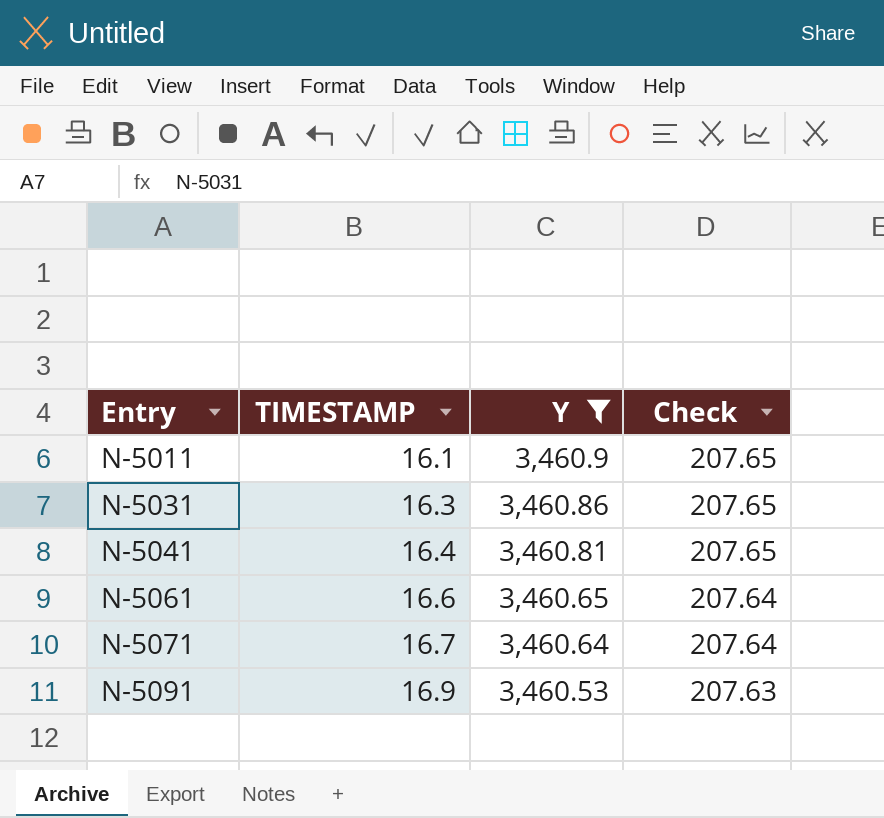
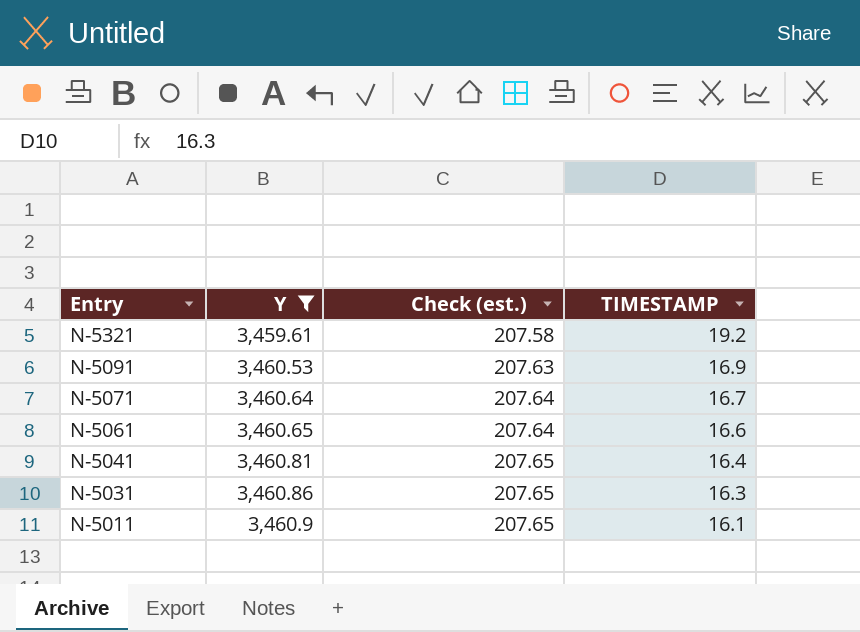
row order: Entry ascending -> Entry descending
column name: Check -> Check (est.)
column TIMESTAMP | position: 2 -> 4
row N-5321: none -> 3,459.61 | 207.58 | 19.2

